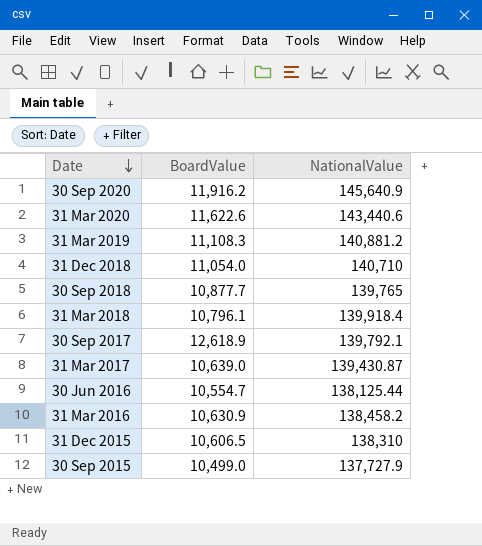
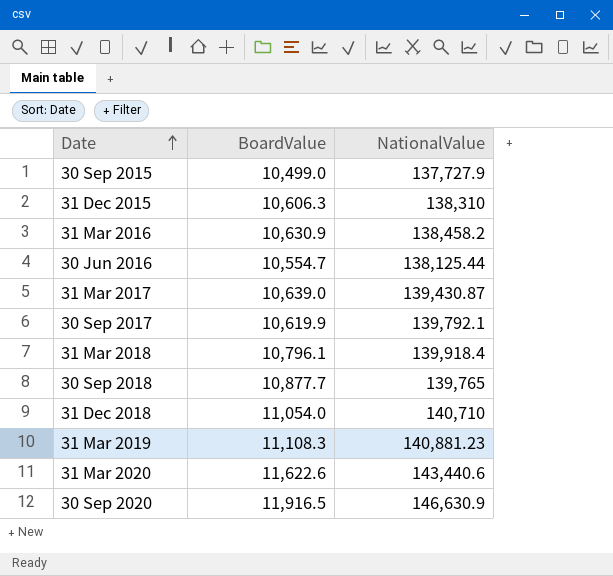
row order: Date descending -> Date ascending
31 Dec 2015 | BoardValue: 10,606.5 -> 10,606.3
30 Sep 2017 | BoardValue: 12,618.9 -> 10,619.9
31 Mar 2019 | NationalValue: 140,881.2 -> 140,881.23
30 Sep 2020 | BoardValue: 11,916.2 -> 11,916.5
30 Sep 2020 | NationalValue: 145,640.9 -> 146,630.9

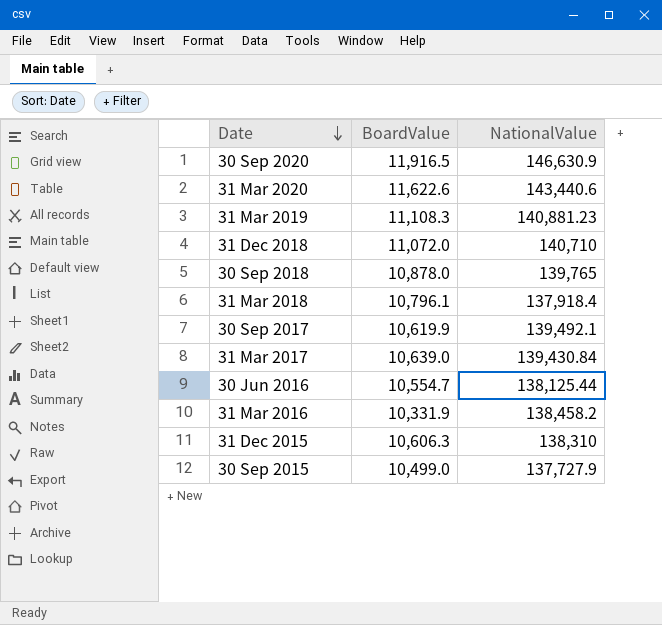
row order: Date ascending -> Date descending
31 Dec 2018 | BoardValue: 11,054.0 -> 11,072.0
30 Sep 2018 | BoardValue: 10,877.7 -> 10,878.0
31 Mar 2018 | NationalValue: 139,918.4 -> 137,918.4
30 Sep 2017 | NationalValue: 139,792.1 -> 139,492.1
31 Mar 2017 | NationalValue: 139,430.87 -> 139,430.84
31 Mar 2016 | BoardValue: 10,630.9 -> 10,331.9

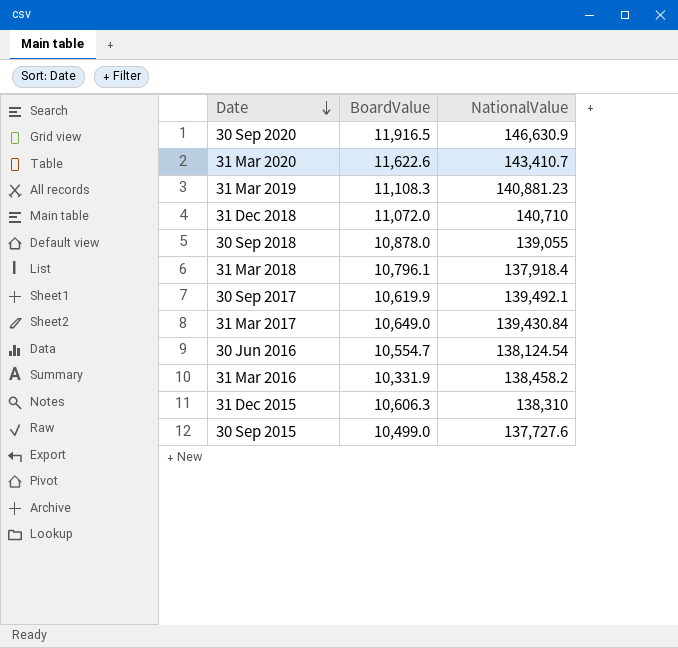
31 Mar 2020 | NationalValue: 143,440.6 -> 143,410.7
30 Sep 2018 | NationalValue: 139,765 -> 139,055
31 Mar 2017 | BoardValue: 10,639.0 -> 10,649.0
30 Jun 2016 | NationalValue: 138,125.44 -> 138,124.54
30 Sep 2015 | NationalValue: 137,727.9 -> 137,727.6

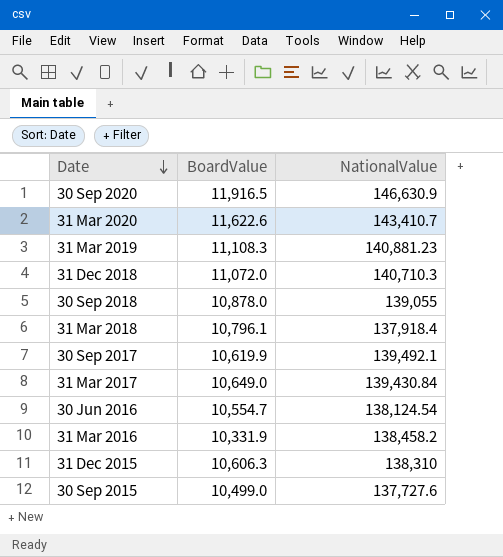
31 Dec 2018 | NationalValue: 140,710 -> 140,710.3

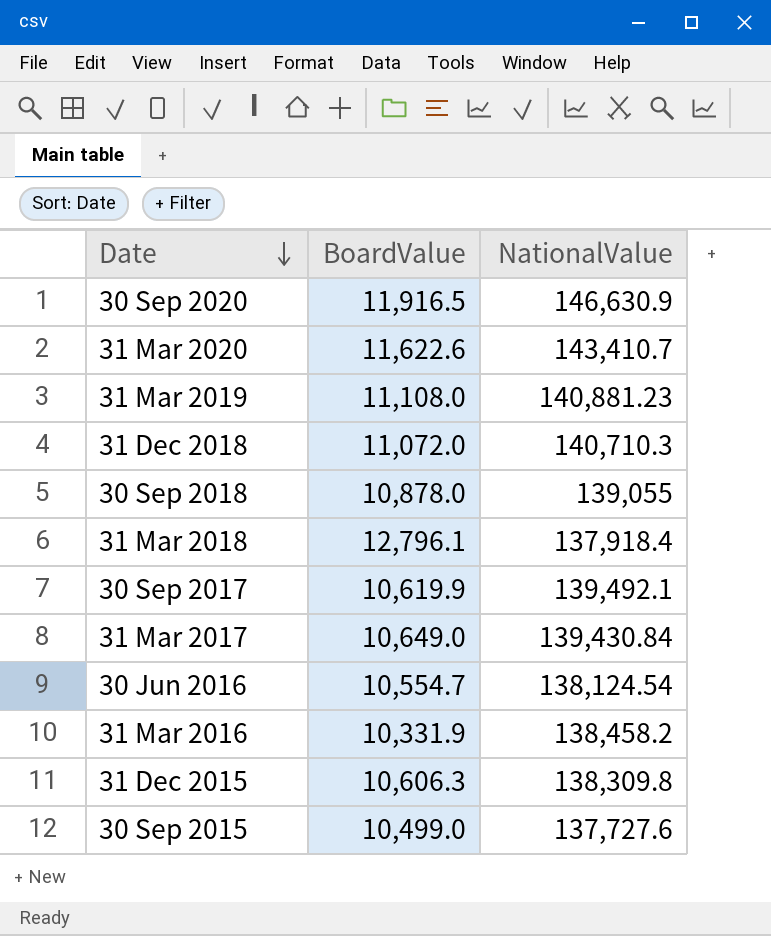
31 Mar 2019 | BoardValue: 11,108.3 -> 11,108.0
31 Mar 2018 | BoardValue: 10,796.1 -> 12,796.1
31 Dec 2015 | NationalValue: 138,310 -> 138,309.8

